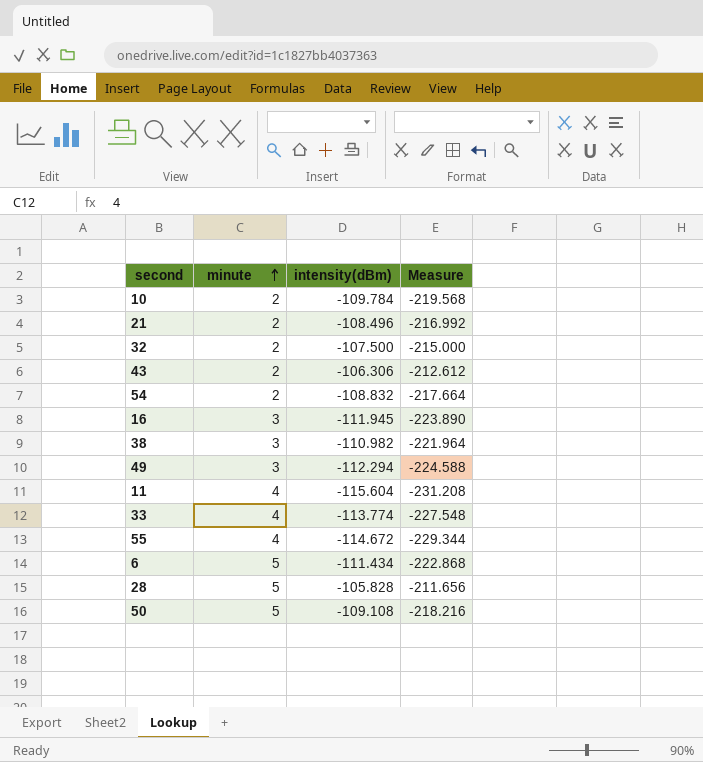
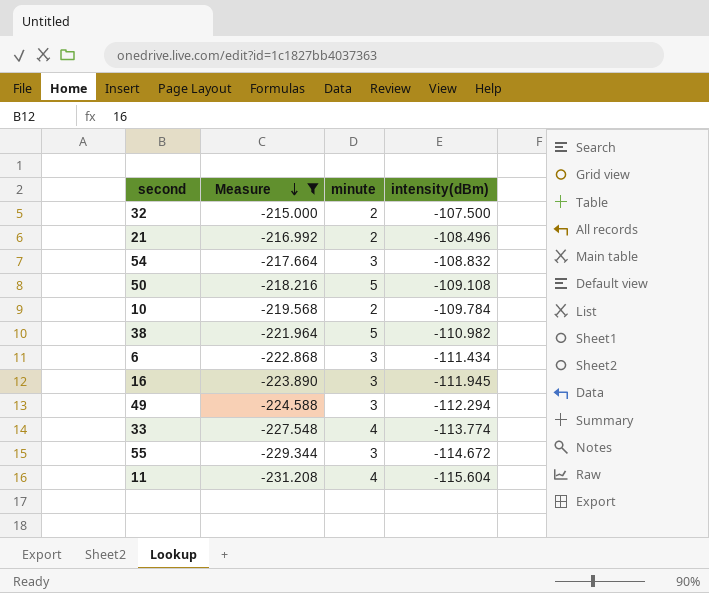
filter: none -> Measure <= -215.000
row order: minute ascending -> Measure descending
column Measure | position: 4 -> 2
54 | minute: 2 -> 3
38 | minute: 3 -> 5
6 | minute: 5 -> 3
55 | minute: 4 -> 3

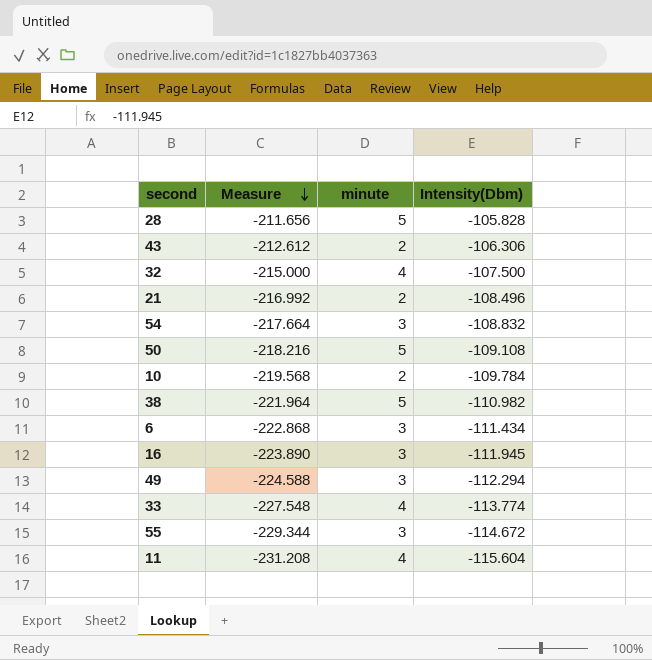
filter: Measure <= -215.000 -> none
column name: intensity(dBm) -> Intensity(Dbm)
32 | minute: 2 -> 4

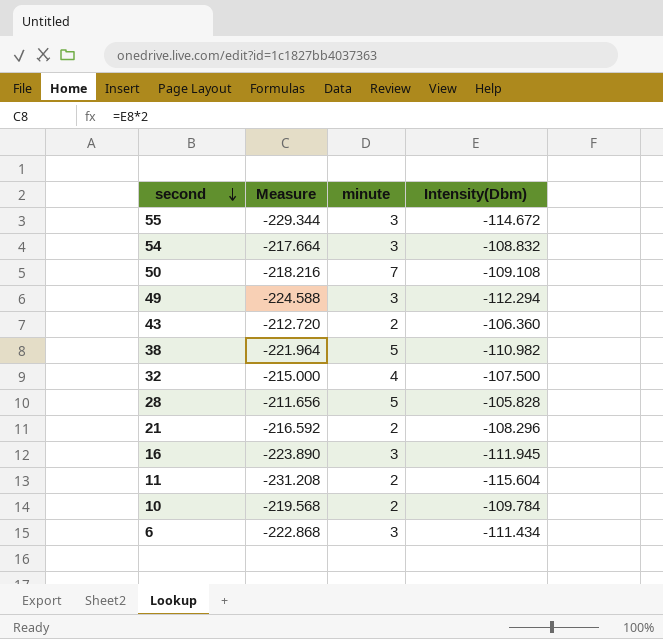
row order: Measure descending -> second descending
row 33: -227.548 | 4 | -113.774 -> none
50 | minute: 5 -> 7
43 | Measure: -212.612 -> -212.720
43 | Intensity(Dbm): -106.306 -> -106.360
21 | Measure: -216.992 -> -216.592
21 | Intensity(Dbm): -108.496 -> -108.296
11 | minute: 4 -> 2

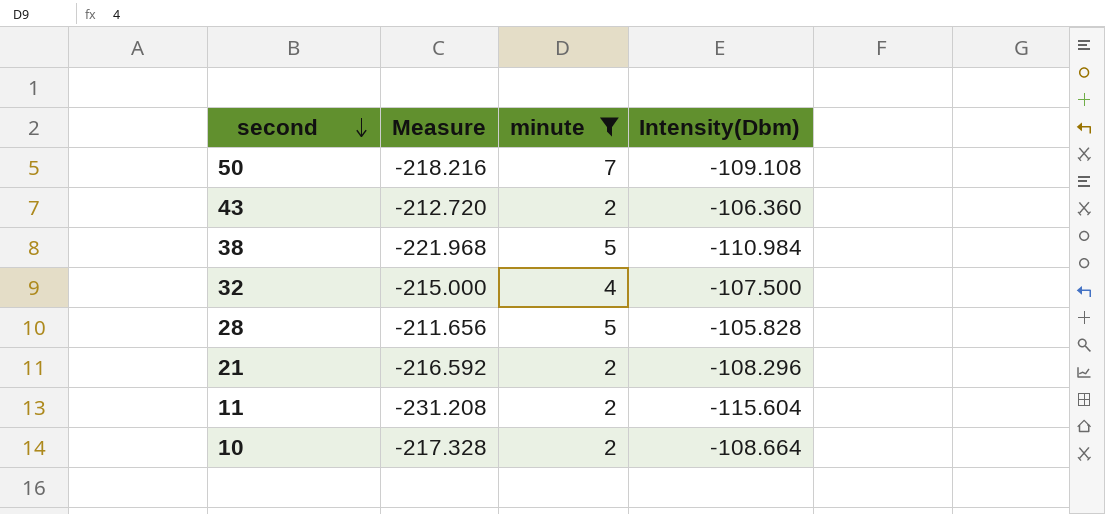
filter: none -> minute != 3
38 | Measure: -221.964 -> -221.968
38 | Intensity(Dbm): -110.982 -> -110.984
10 | Measure: -219.568 -> -217.328
10 | Intensity(Dbm): -109.784 -> -108.664

